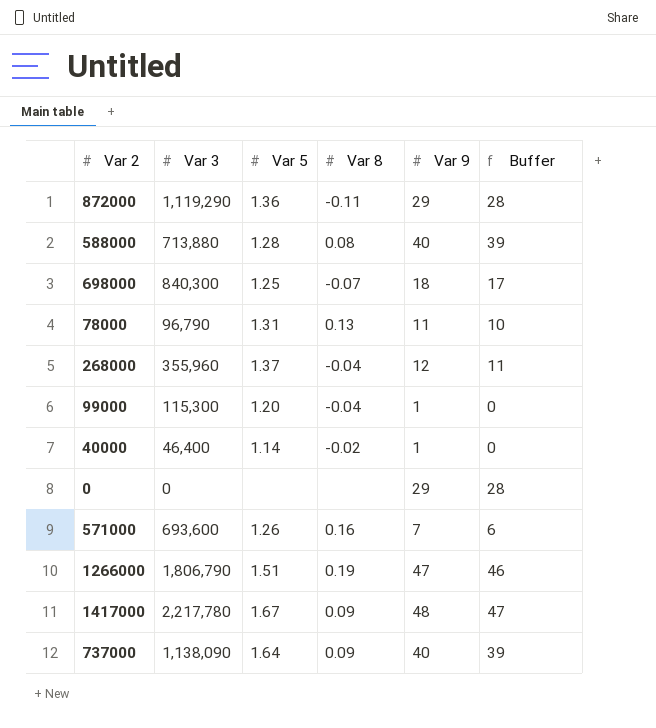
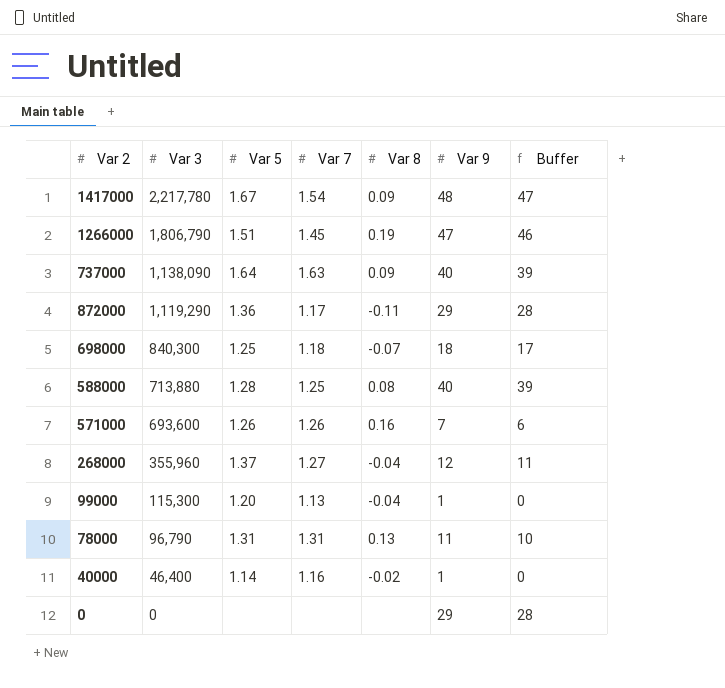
row order: none -> Var 3 descending
column Var 7 | position: none -> 4

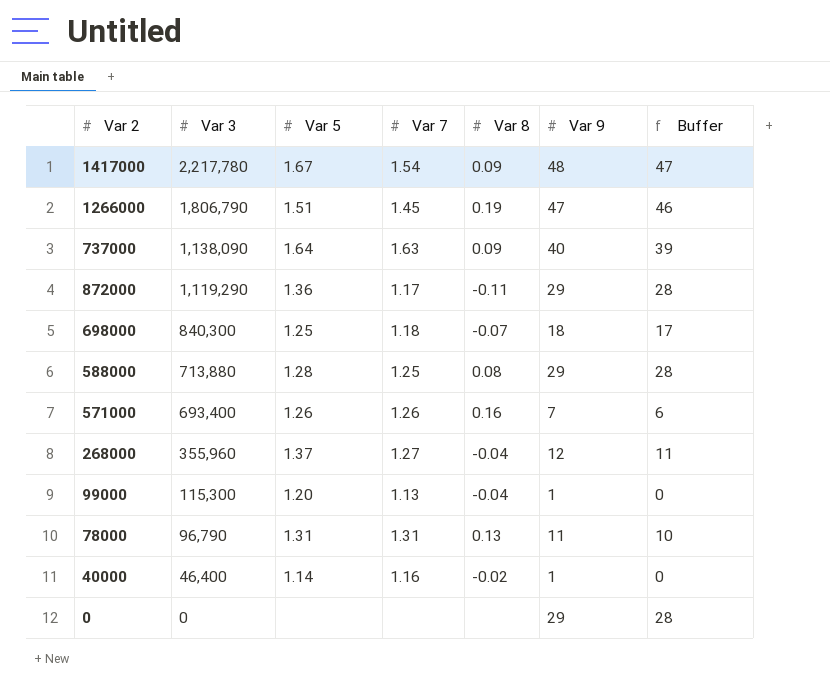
588000 | Var 9: 40 -> 29
588000 | Buffer: 39 -> 28
571000 | Var 3: 693,600 -> 693,400

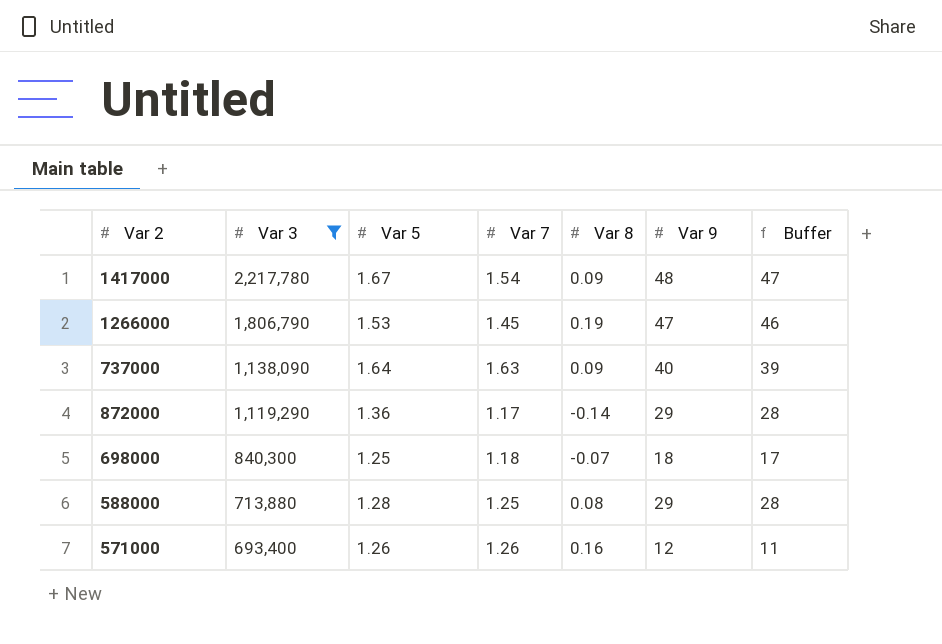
filter: none -> Var 3 >= 693,400
1266000 | Var 5: 1.51 -> 1.53
872000 | Var 8: -0.11 -> -0.14
571000 | Var 9: 7 -> 12
571000 | Buffer: 6 -> 11

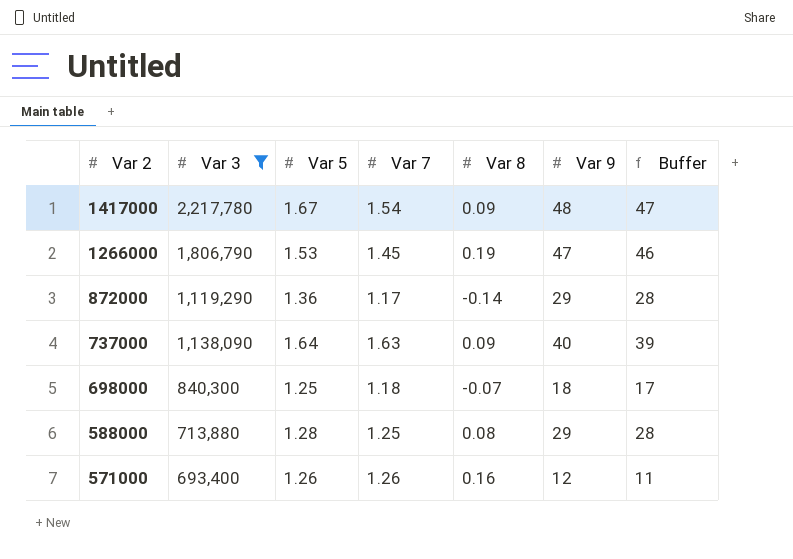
row order: Var 3 descending -> Var 2 descending

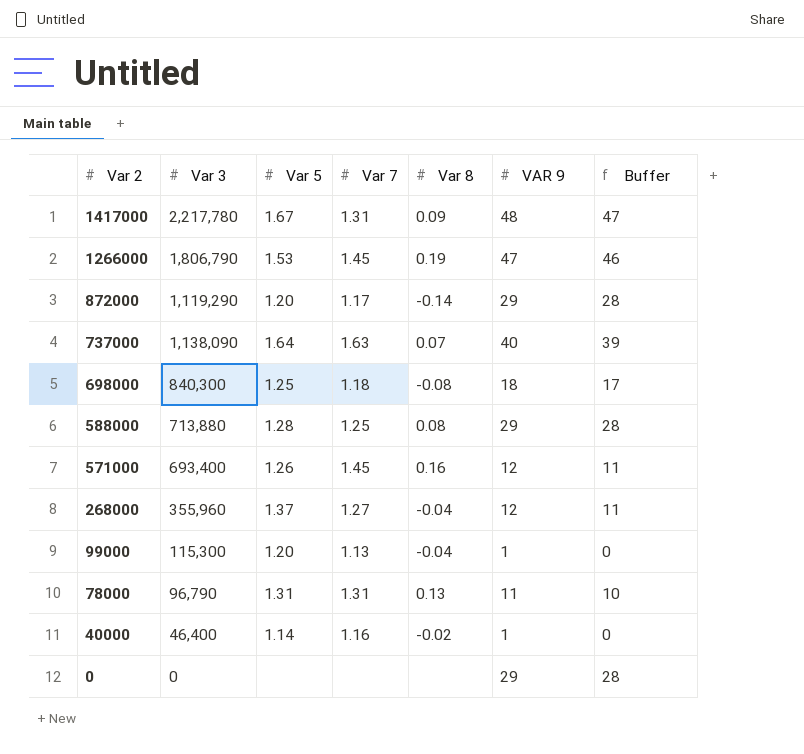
filter: Var 3 >= 693,400 -> none
column name: Var 9 -> VAR 9
1417000 | Var 7: 1.54 -> 1.31
872000 | Var 5: 1.36 -> 1.20
737000 | Var 8: 0.09 -> 0.07
698000 | Var 8: -0.07 -> -0.08
571000 | Var 7: 1.26 -> 1.45

